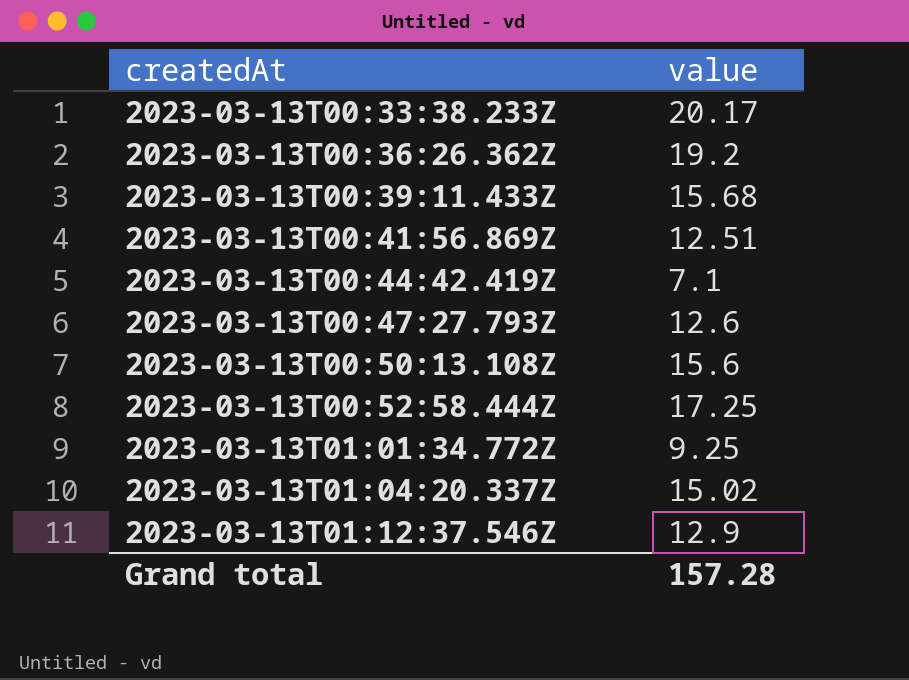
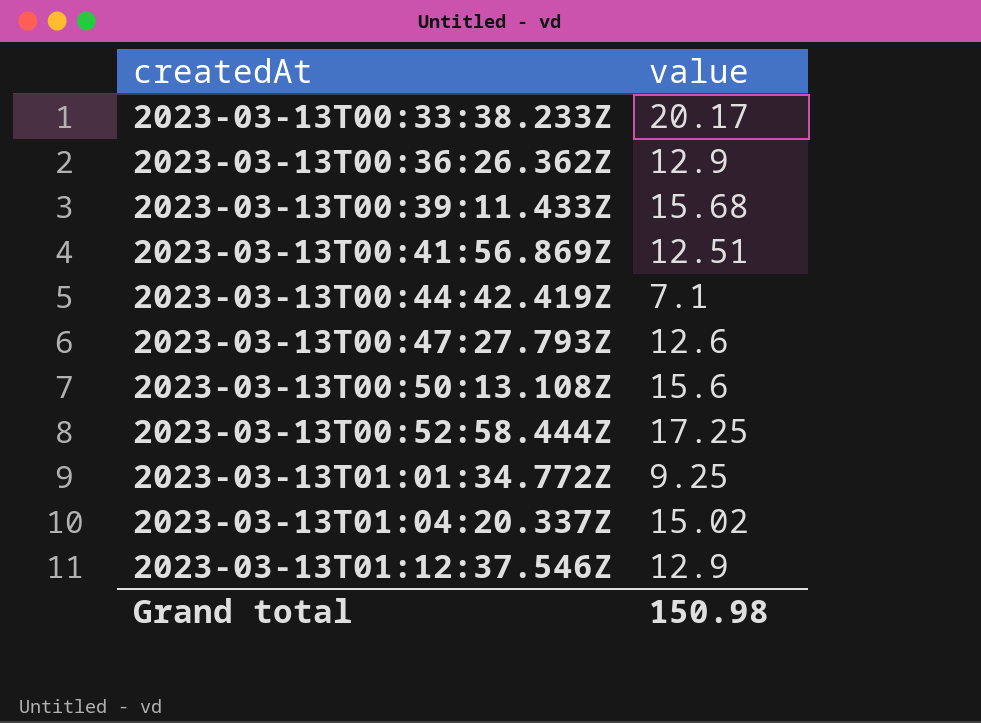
2023-03-13T00:36:26.362Z | value: 19.2 -> 12.9
Grand total | value: 157.28 -> 150.98

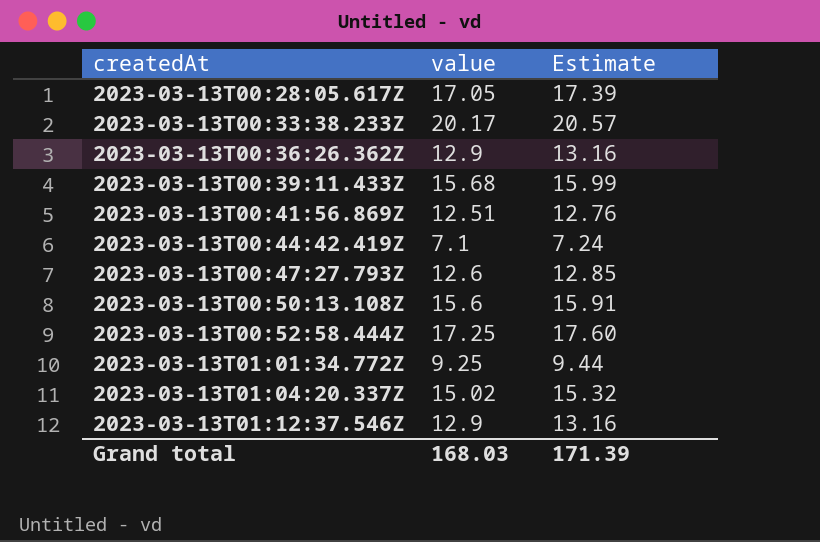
column Estimate | formula: none -> [value] * 1.02
row 2023-03-13T00:28:05.617Z: none -> 17.05 | 17.39
Grand total | value: 150.98 -> 168.03

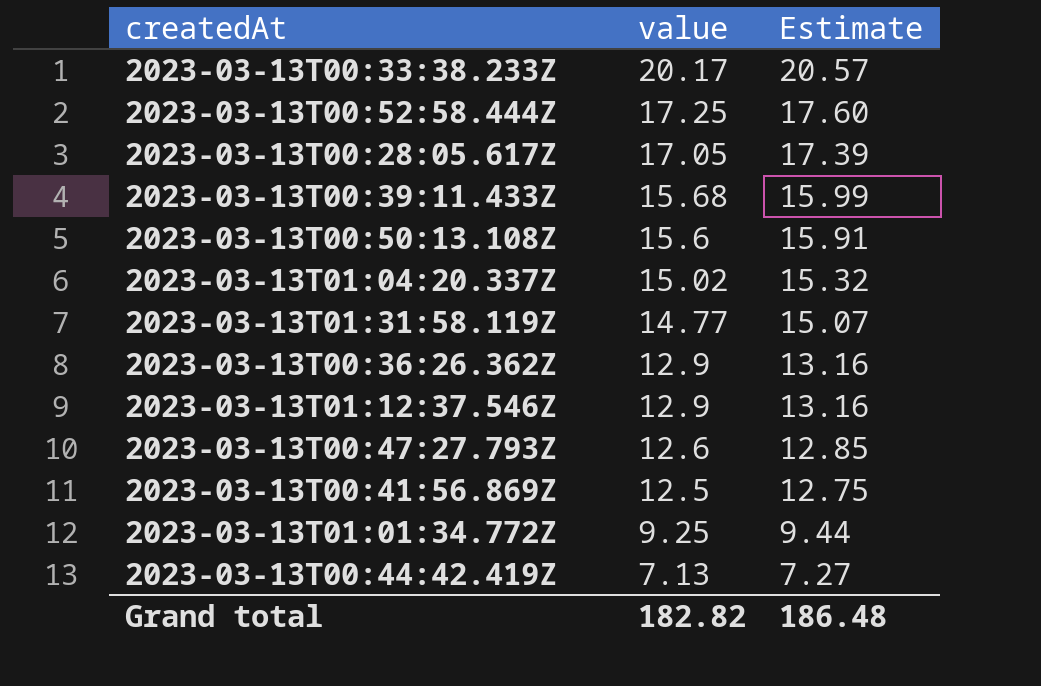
row order: createdAt ascending -> value descending
row 2023-03-13T01:31:58.119Z: none -> 14.77 | 15.07
2023-03-13T00:41:56.869Z | value: 12.51 -> 12.5
2023-03-13T00:41:56.869Z | Estimate: 12.76 -> 12.75
2023-03-13T00:44:42.419Z | value: 7.1 -> 7.13
2023-03-13T00:44:42.419Z | Estimate: 7.24 -> 7.27
Grand total | value: 168.03 -> 182.82
Grand total | Estimate: 171.39 -> 186.48

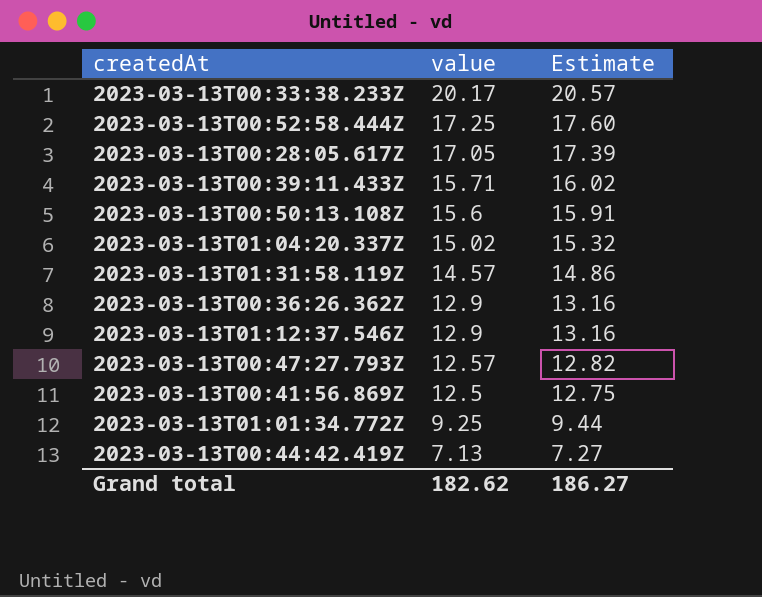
2023-03-13T00:39:11.433Z | value: 15.68 -> 15.71
2023-03-13T00:39:11.433Z | Estimate: 15.99 -> 16.02
2023-03-13T01:31:58.119Z | value: 14.77 -> 14.57
2023-03-13T01:31:58.119Z | Estimate: 15.07 -> 14.86
2023-03-13T00:47:27.793Z | value: 12.6 -> 12.57
2023-03-13T00:47:27.793Z | Estimate: 12.85 -> 12.82
Grand total | value: 182.82 -> 182.62
Grand total | Estimate: 186.48 -> 186.27

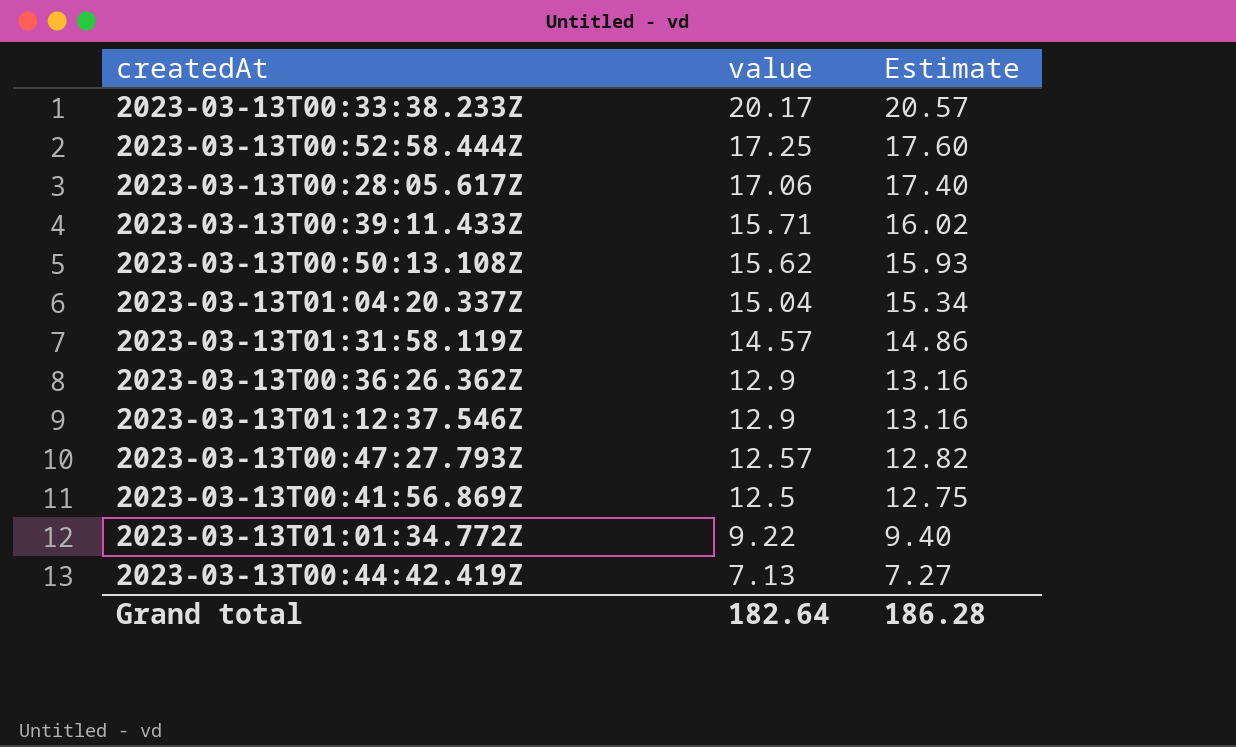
2023-03-13T00:28:05.617Z | value: 17.05 -> 17.06
2023-03-13T00:28:05.617Z | Estimate: 17.39 -> 17.40
2023-03-13T00:50:13.108Z | value: 15.6 -> 15.62
2023-03-13T00:50:13.108Z | Estimate: 15.91 -> 15.93
2023-03-13T01:04:20.337Z | value: 15.02 -> 15.04
2023-03-13T01:04:20.337Z | Estimate: 15.32 -> 15.34
2023-03-13T01:01:34.772Z | value: 9.25 -> 9.22
2023-03-13T01:01:34.772Z | Estimate: 9.44 -> 9.40
Grand total | value: 182.62 -> 182.64
Grand total | Estimate: 186.27 -> 186.28

